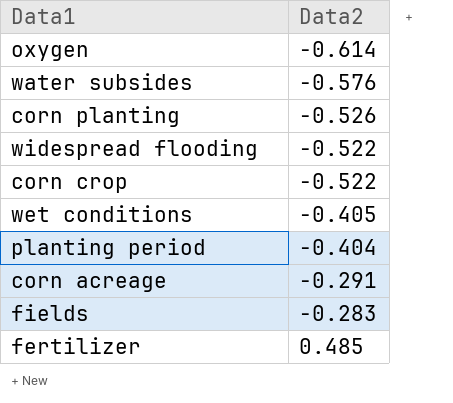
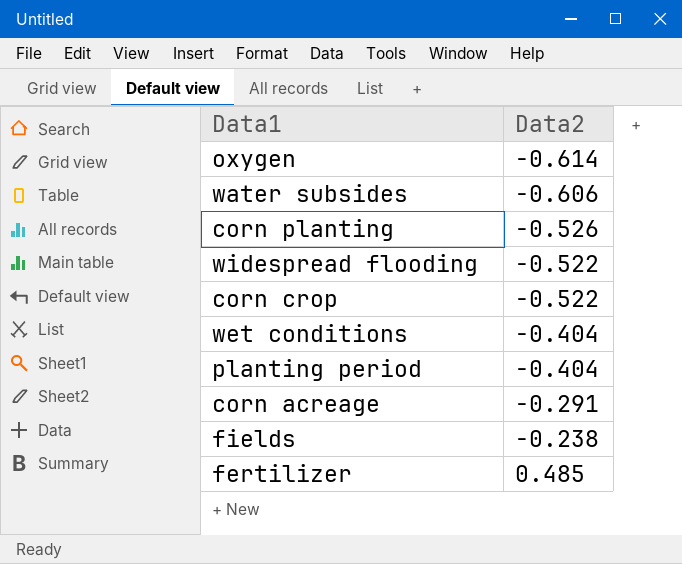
water subsides | Data2: -0.576 -> -0.606
wet conditions | Data2: -0.405 -> -0.404
fields | Data2: -0.283 -> -0.238

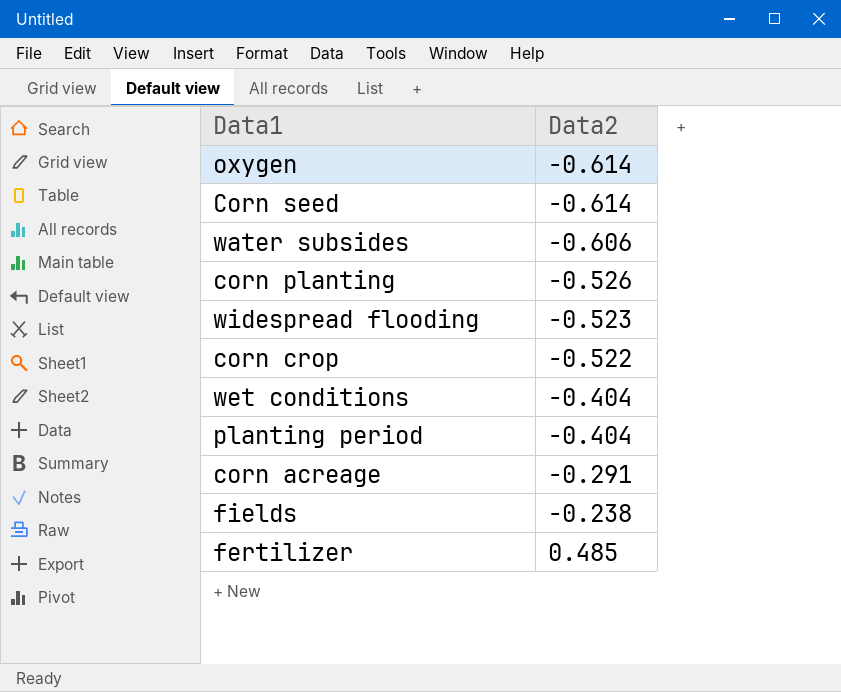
row Corn seed: none -> -0.614
widespread flooding | Data2: -0.522 -> -0.523

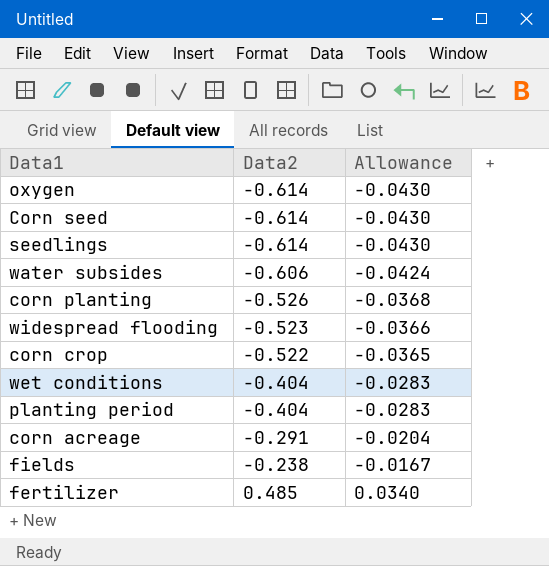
column Allowance | formula: none -> [Data2] * 0.07
row seedlings: none -> -0.614 | -0.0430

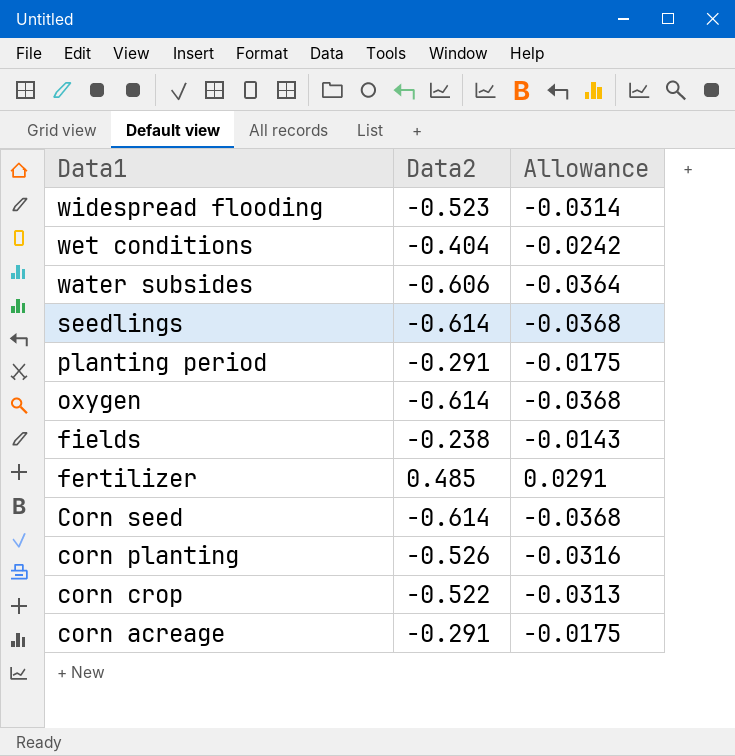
row order: Data2 ascending -> Data1 descending
column Allowance | formula: [Data2] * 0.07 -> [Data2] * 0.06
planting period | Data2: -0.404 -> -0.291

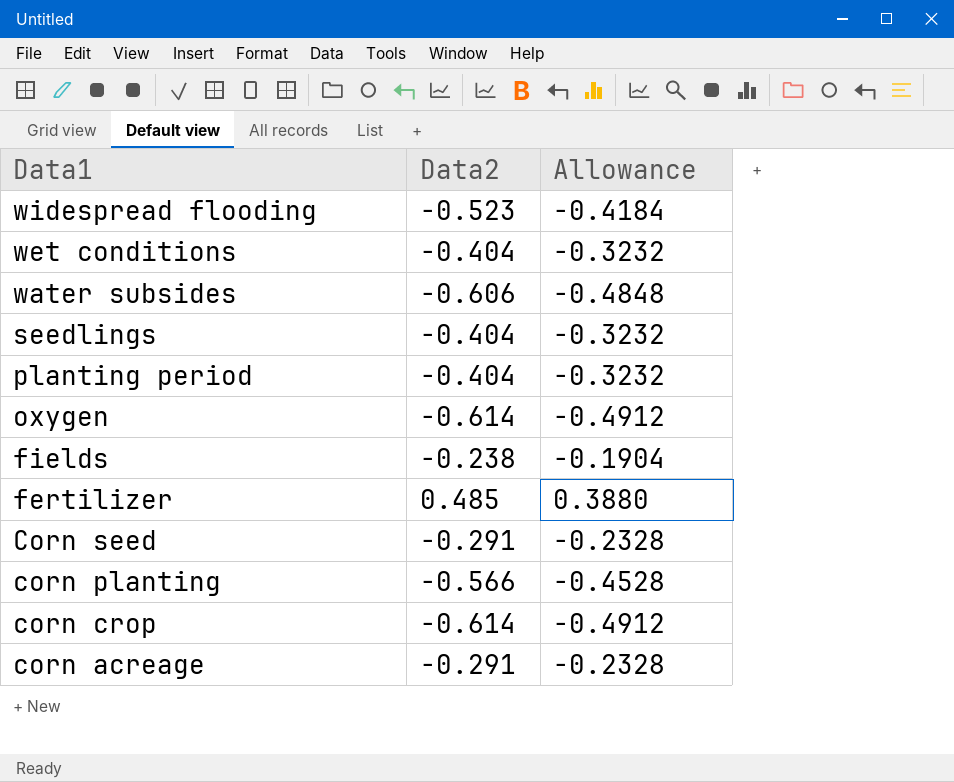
column Allowance | formula: [Data2] * 0.06 -> [Data2] * 0.8
seedlings | Data2: -0.614 -> -0.404
planting period | Data2: -0.291 -> -0.404
Corn seed | Data2: -0.614 -> -0.291
corn planting | Data2: -0.526 -> -0.566
corn crop | Data2: -0.522 -> -0.614

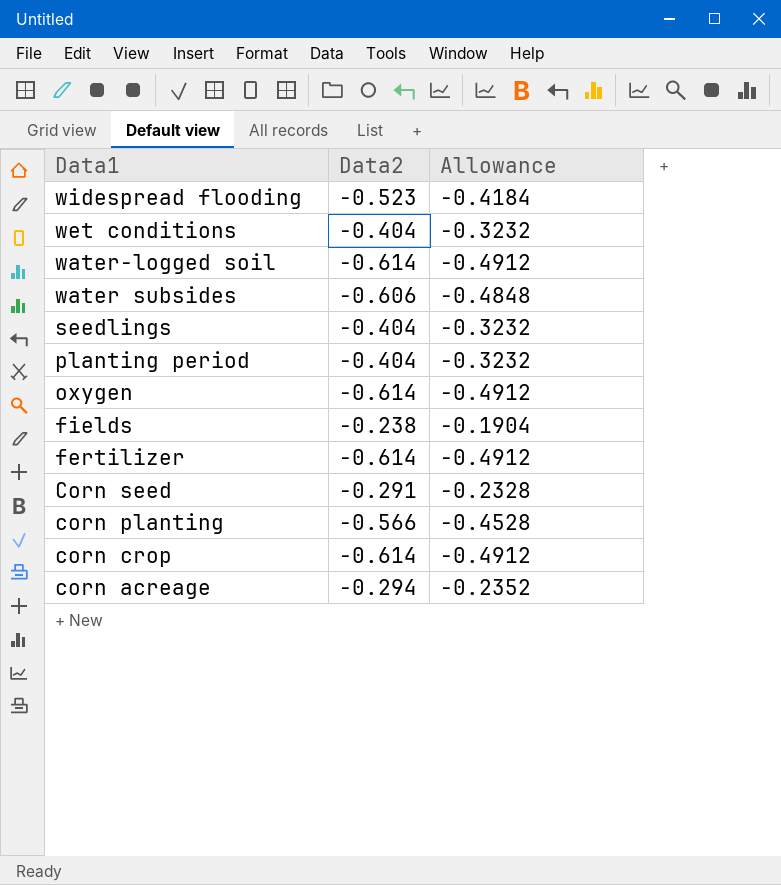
row water-logged soil: none -> -0.614 | -0.4912
fertilizer | Data2: 0.485 -> -0.614
fertilizer | Allowance: 0.3880 -> -0.4912
corn acreage | Data2: -0.291 -> -0.294
corn acreage | Allowance: -0.2328 -> -0.2352

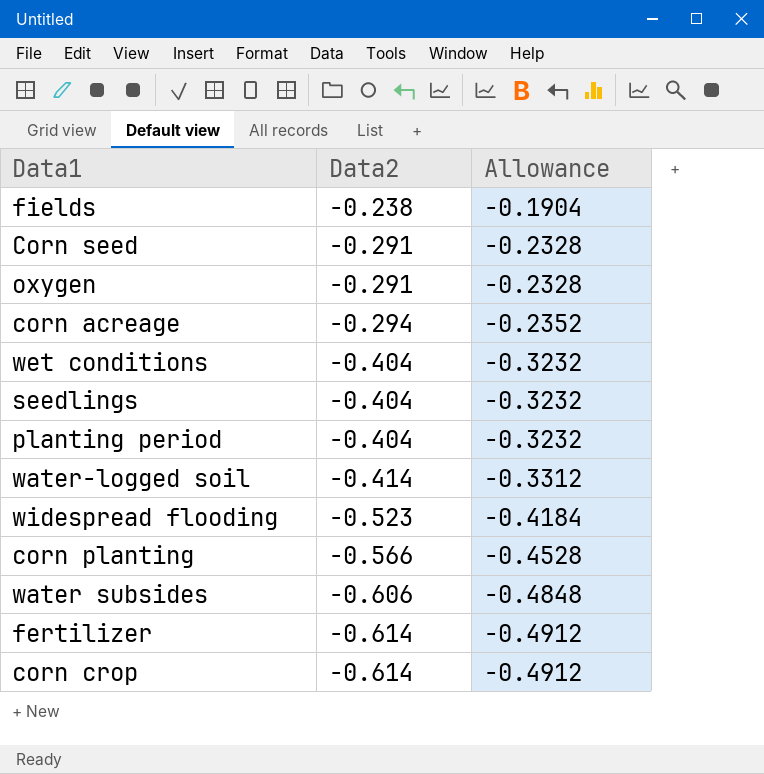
row order: Data1 descending -> Data2 descending
oxygen | Data2: -0.614 -> -0.291
oxygen | Allowance: -0.4912 -> -0.2328
water-logged soil | Data2: -0.614 -> -0.414
water-logged soil | Allowance: -0.4912 -> -0.3312

